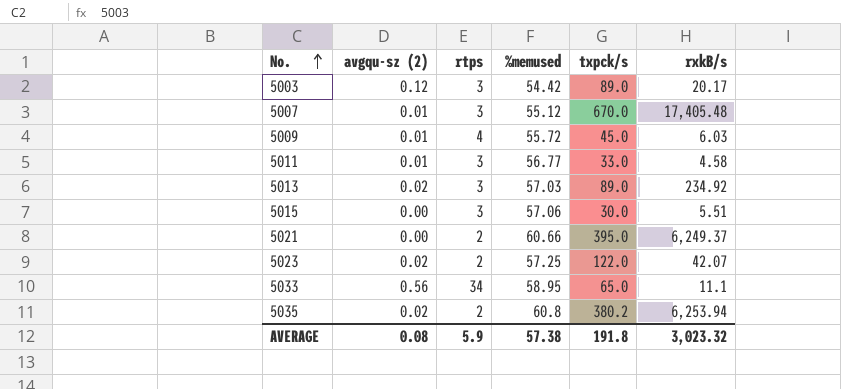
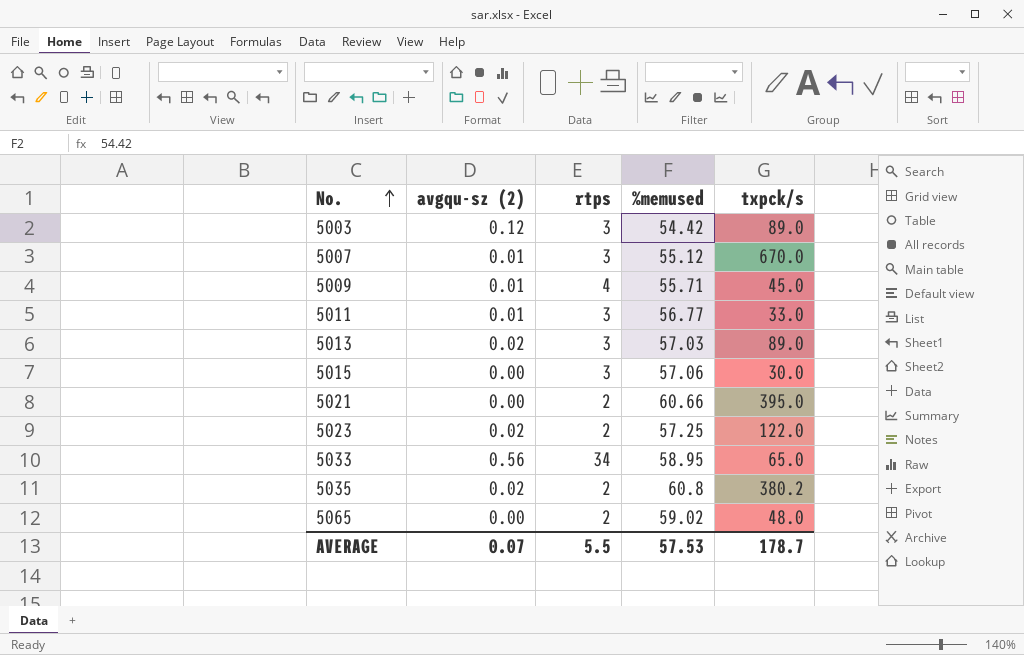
column rxkB/s | position: 6 -> none
5009 | %memused: 55.72 -> 55.71
row 5065: none -> 0.00 | 2 | 59.02 | 48.0
AVERAGE | avgqu-sz (2): 0.08 -> 0.07
AVERAGE | rtps: 5.9 -> 5.5
AVERAGE | %memused: 57.38 -> 57.53
AVERAGE | txpck/s: 191.8 -> 178.7

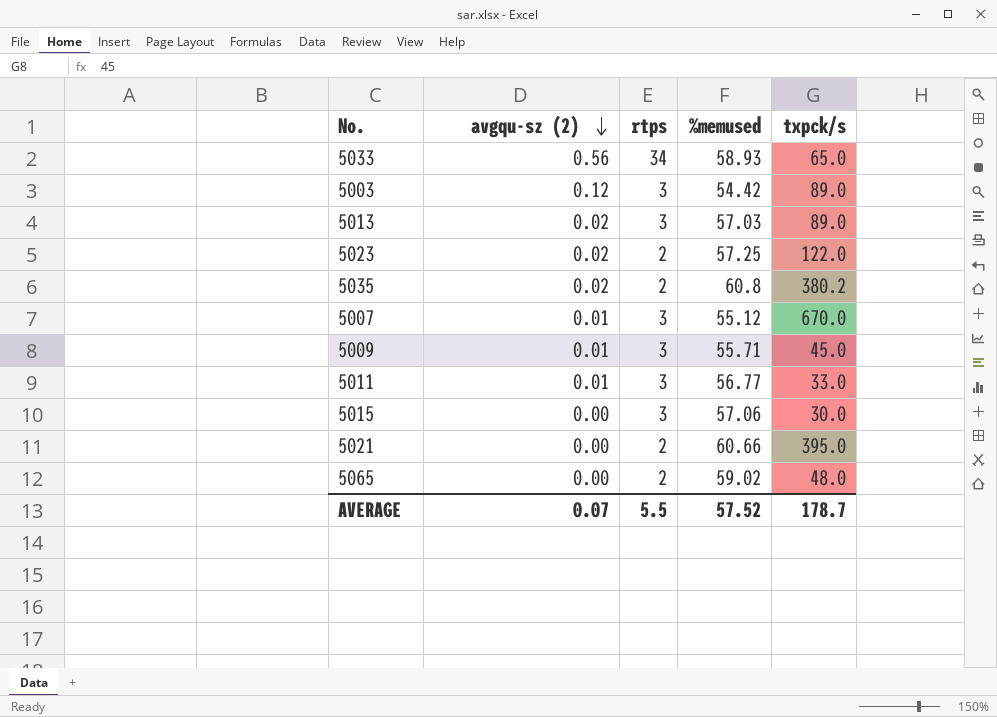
row order: No. ascending -> avgqu-sz (2) descending
5033 | %memused: 58.95 -> 58.93
5009 | rtps: 4 -> 3
AVERAGE | %memused: 57.53 -> 57.52

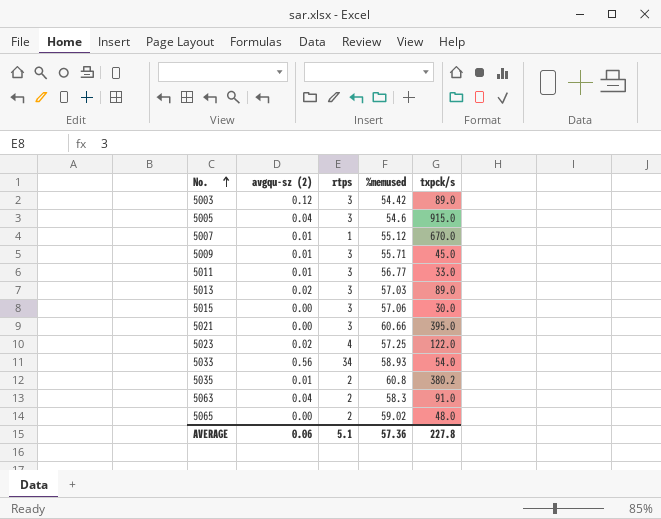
row order: avgqu-sz (2) descending -> No. ascending
row 5005: none -> 0.04 | 3 | 54.6 | 915.0
5007 | rtps: 3 -> 1
5021 | rtps: 2 -> 3
5023 | rtps: 2 -> 4
5033 | txpck/s: 65.0 -> 54.0
5035 | avgqu-sz (2): 0.02 -> 0.01
row 5063: none -> 0.04 | 2 | 58.3 | 91.0
AVERAGE | avgqu-sz (2): 0.07 -> 0.06
AVERAGE | rtps: 5.5 -> 5.1
AVERAGE | %memused: 57.52 -> 57.36
AVERAGE | txpck/s: 178.7 -> 227.8

